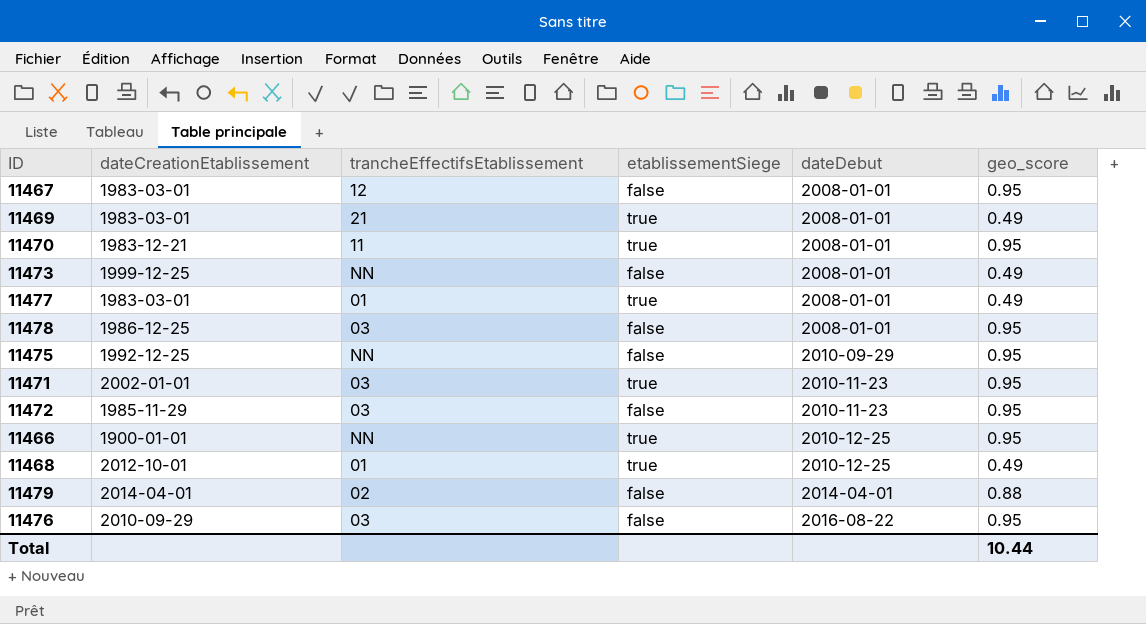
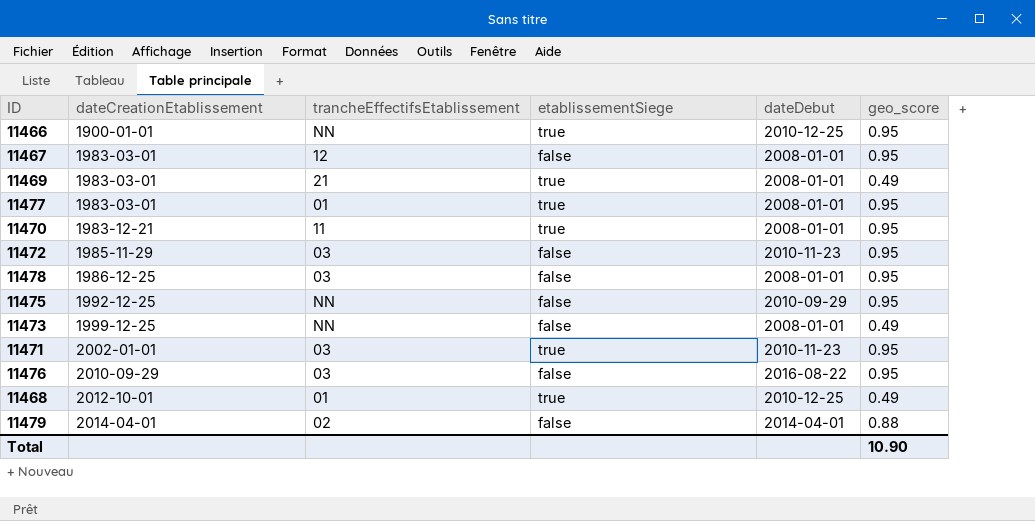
row order: dateDebut ascending -> dateCreationEtablissement ascending
11477 | geo_score: 0.49 -> 0.95
Total | geo_score: 10.44 -> 10.90

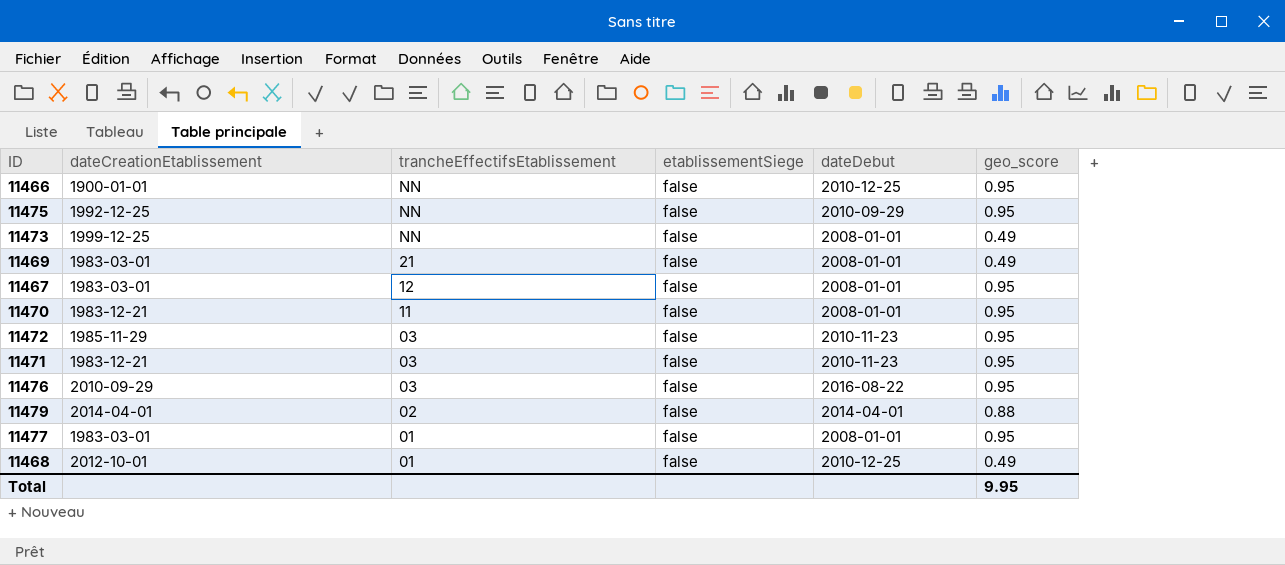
row order: dateCreationEtablissement ascending -> trancheEffectifsEtablissement descending
row 11478: 1986-12-25 | 03 | false | 2008-01-01 | 0.95 -> none
11466 | etablissementSiege: true -> false
11469 | etablissementSiege: true -> false
11470 | etablissementSiege: true -> false
11471 | dateCreationEtablissement: 2002-01-01 -> 1983-12-21
11471 | etablissementSiege: true -> false
11477 | etablissementSiege: true -> false
11468 | etablissementSiege: true -> false
Total | geo_score: 10.90 -> 9.95

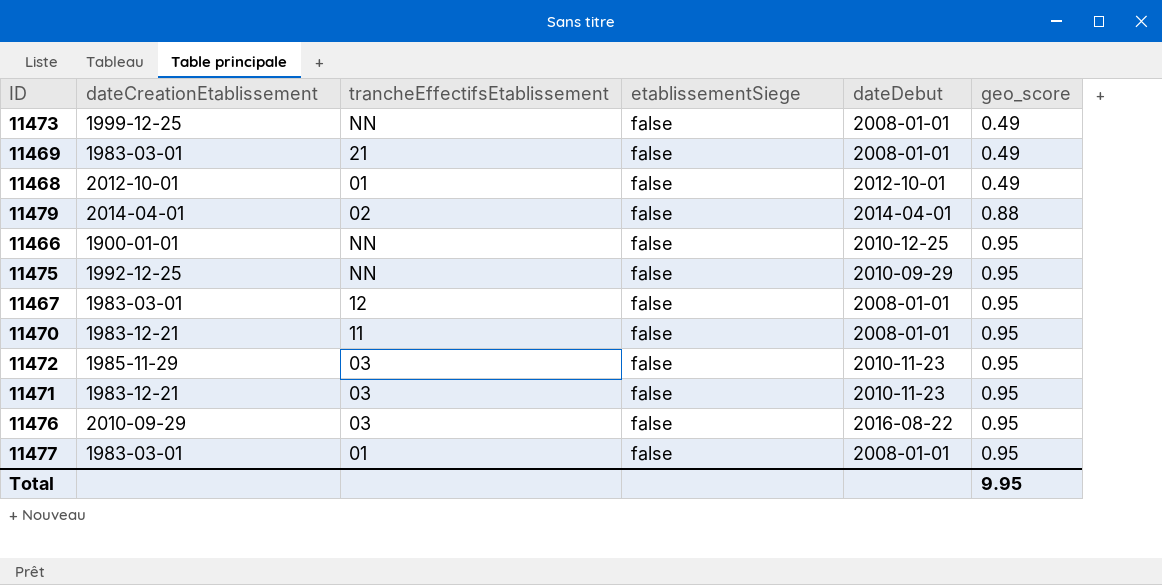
row order: trancheEffectifsEtablissement descending -> geo_score ascending
11468 | dateDebut: 2010-12-25 -> 2012-10-01

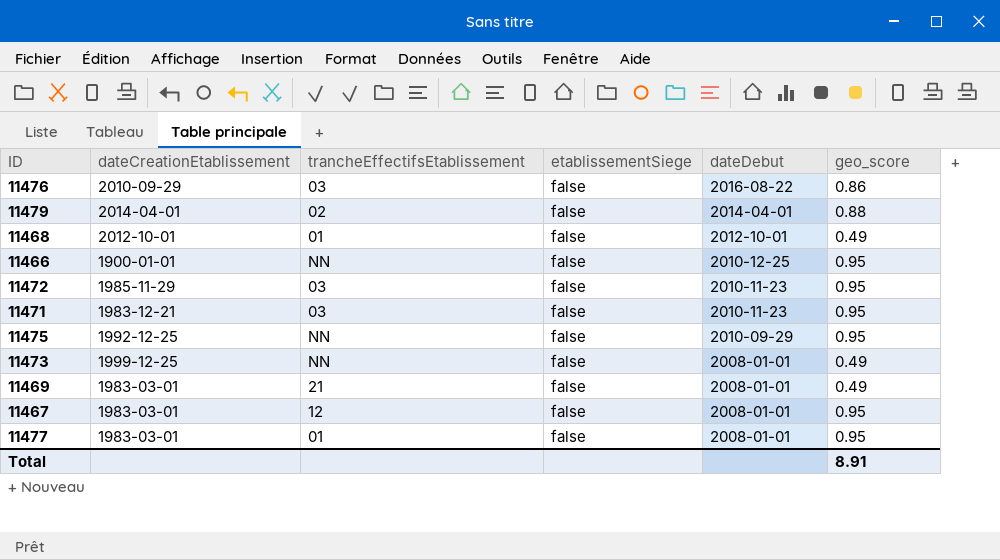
row order: geo_score ascending -> dateDebut descending
row 11470: 1983-12-21 | 11 | false | 2008-01-01 | 0.95 -> none
11476 | geo_score: 0.95 -> 0.86
Total | geo_score: 9.95 -> 8.91

